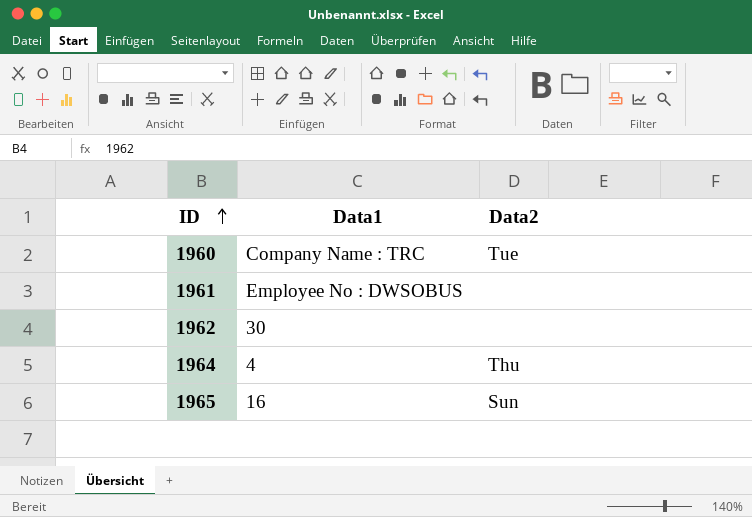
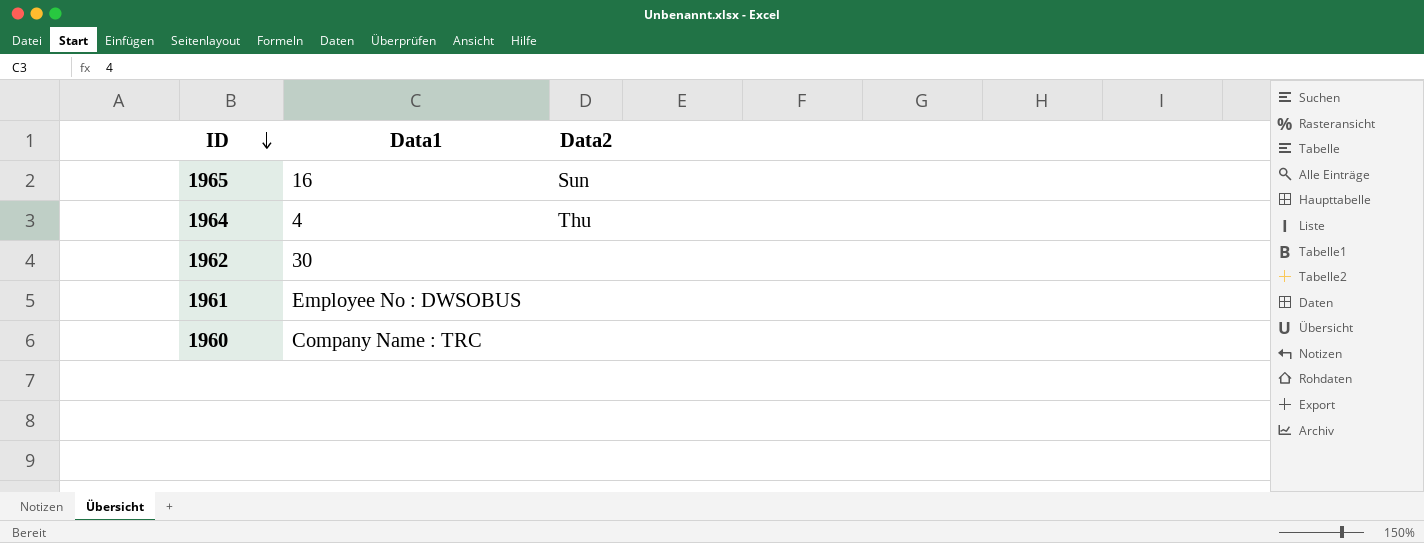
row order: ID ascending -> ID descending
1960 | Data2: Tue -> none

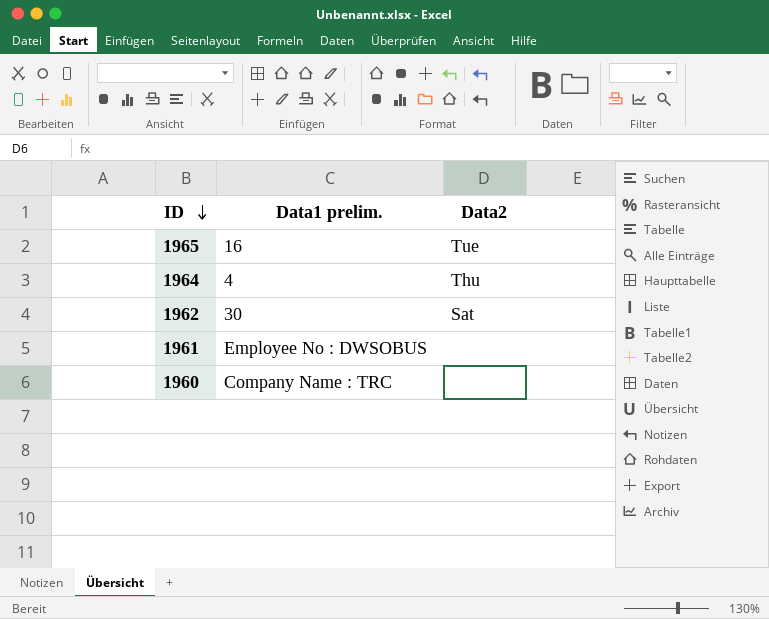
column name: Data1 -> Data1 prelim.
1965 | Data2: Sun -> Tue
1962 | Data2: none -> Sat

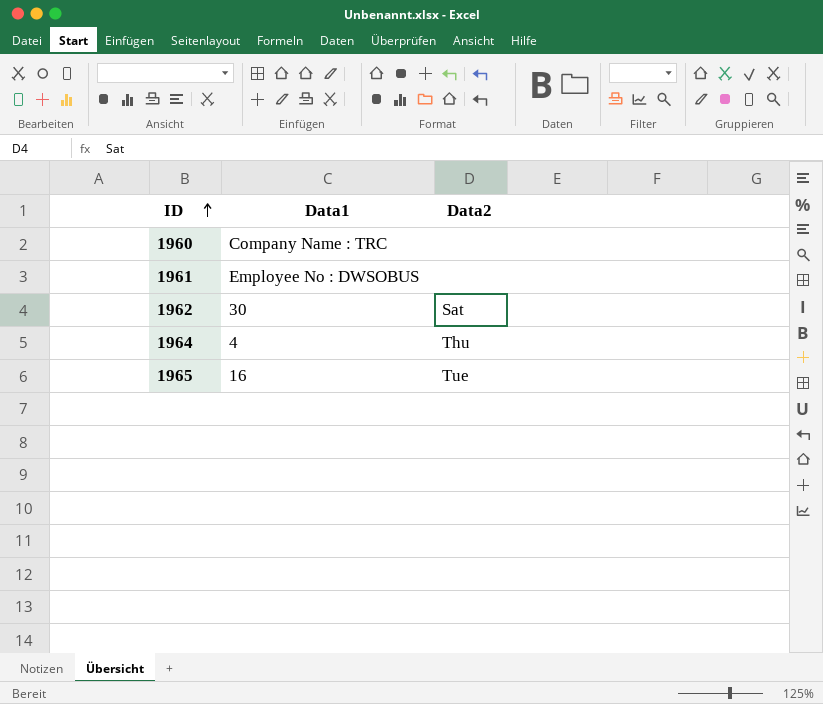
row order: ID descending -> ID ascending
column name: Data1 prelim. -> Data1

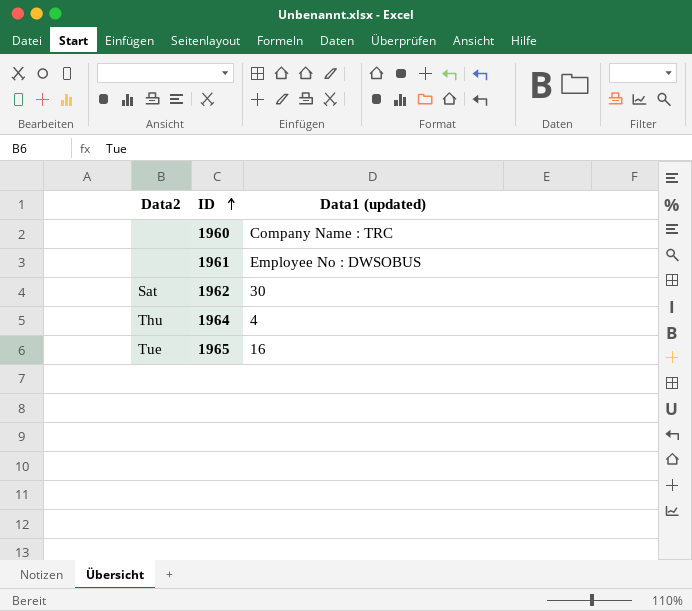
column Data2 | position: 3 -> 1
column name: Data1 -> Data1 (updated)

